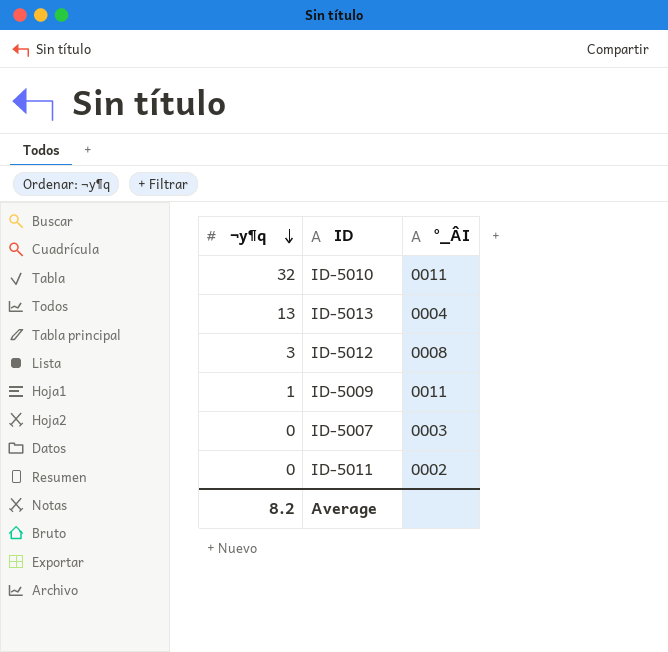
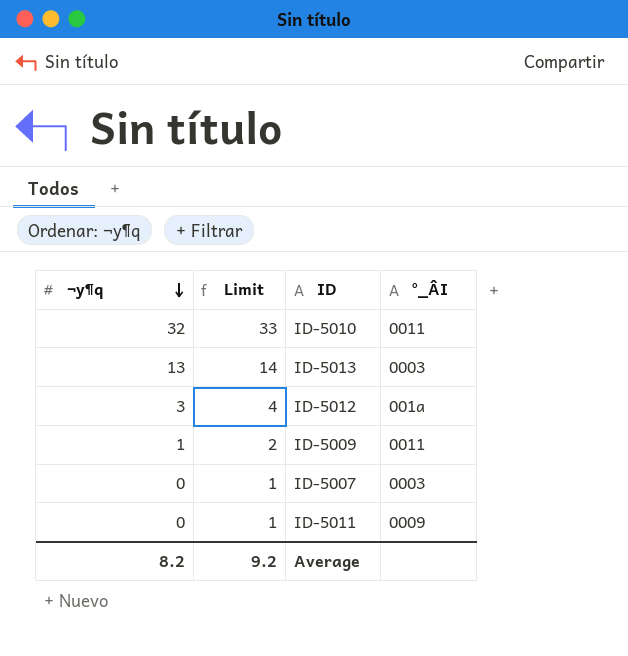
column Limit | formula: none -> [¬y¶q] + 1
ID-5013 | °_ÂI: 0004 -> 0003
ID-5012 | °_ÂI: 0008 -> 001a
ID-5011 | °_ÂI: 0002 -> 0009

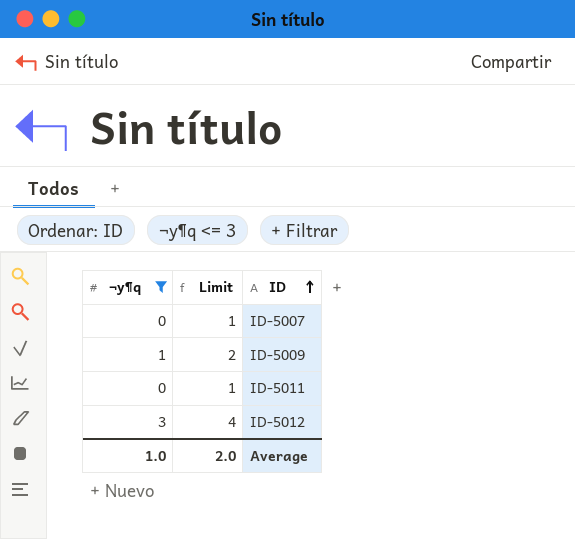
filter: none -> ¬y¶q <= 3
row order: ¬y¶q descending -> ID ascending
column °_ÂI | position: 4 -> none
Average | ¬y¶q: 8.2 -> 1.0
Average | Limit: 9.2 -> 2.0

